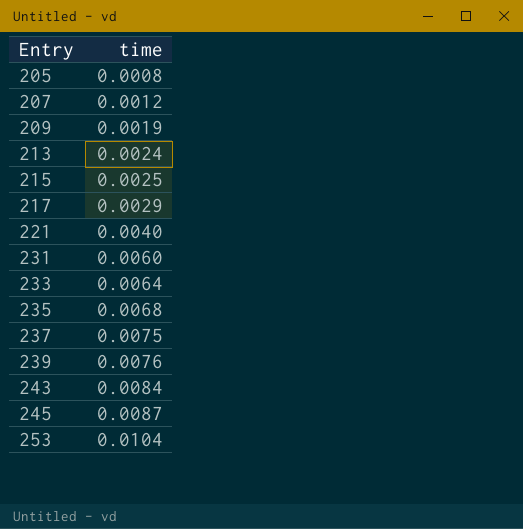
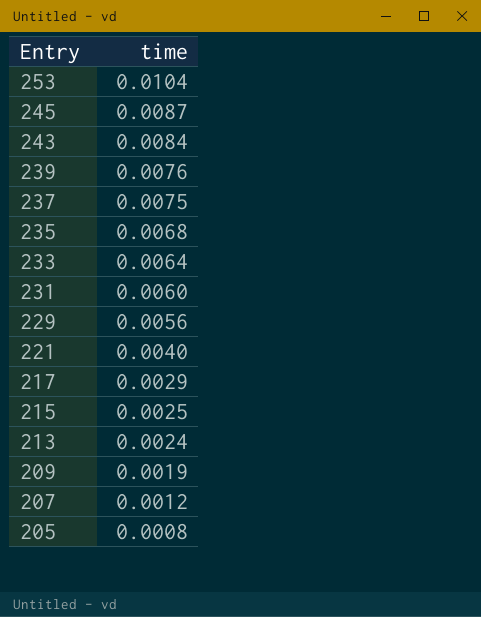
row order: Entry ascending -> Entry descending
row 229: none -> 0.0056

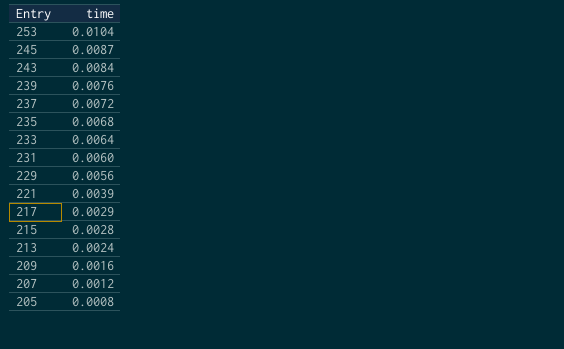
237 | time: 0.0075 -> 0.0072
221 | time: 0.0040 -> 0.0039
215 | time: 0.0025 -> 0.0028
209 | time: 0.0019 -> 0.0016

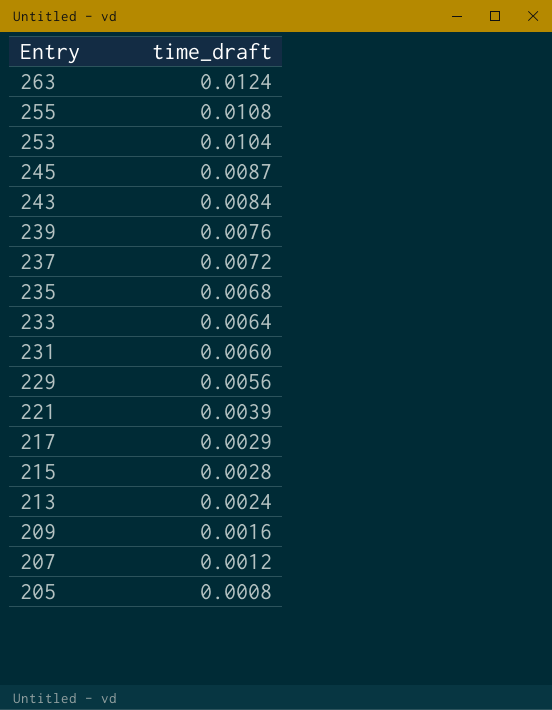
column name: time -> time_draft
row 263: none -> 0.0124
row 255: none -> 0.0108

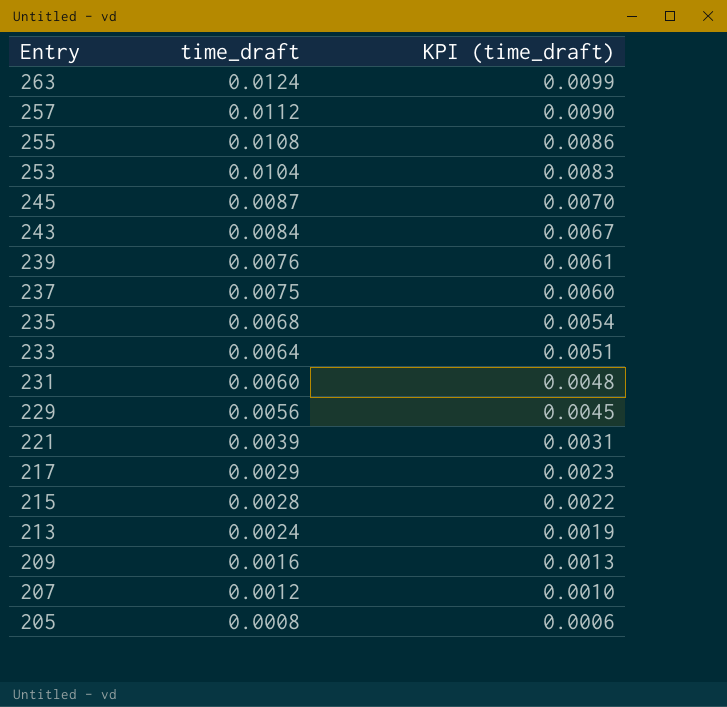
column KPI (time_draft) | formula: none -> [time_draft] * 0.8
row 257: none -> 0.0112 | 0.0090
237 | time_draft: 0.0072 -> 0.0075

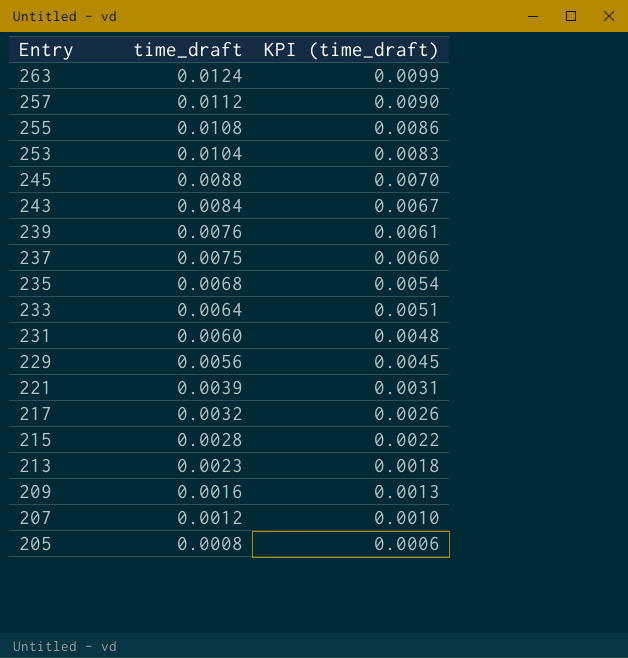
245 | time_draft: 0.0087 -> 0.0088
217 | time_draft: 0.0029 -> 0.0032
217 | KPI (time_draft): 0.0023 -> 0.0026
213 | time_draft: 0.0024 -> 0.0023
213 | KPI (time_draft): 0.0019 -> 0.0018

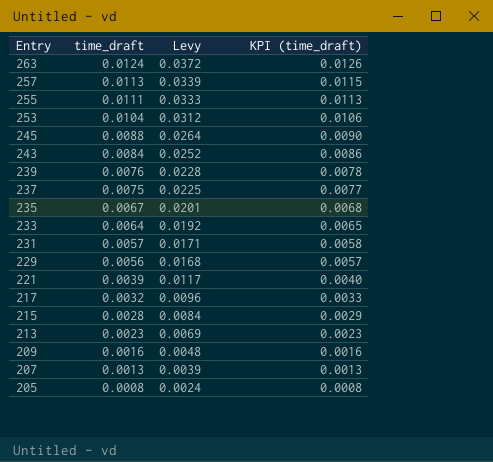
column Levy | formula: none -> [time_draft] * 3
column KPI (time_draft) | formula: [time_draft] * 0.8 -> [time_draft] * 1.02
257 | time_draft: 0.0112 -> 0.0113
255 | time_draft: 0.0108 -> 0.0111
235 | time_draft: 0.0068 -> 0.0067
231 | time_draft: 0.0060 -> 0.0057
207 | time_draft: 0.0012 -> 0.0013

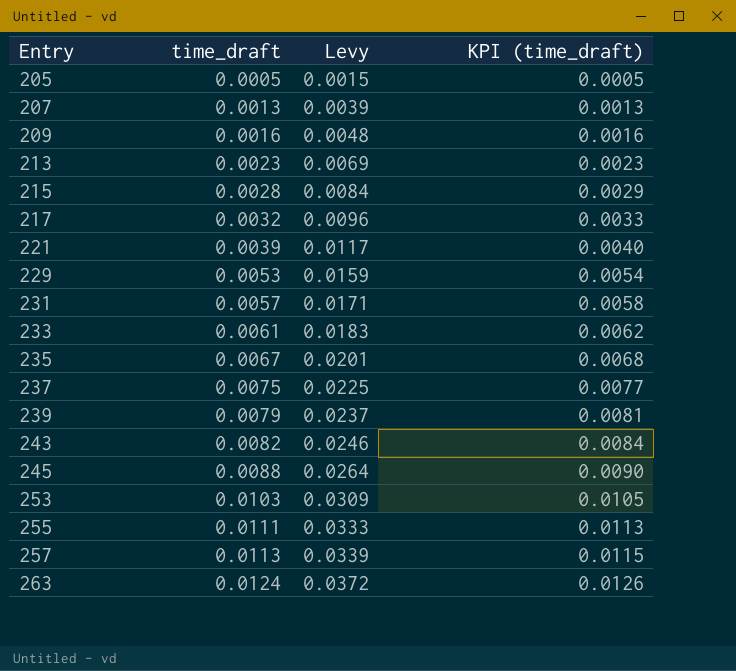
row order: Entry descending -> Entry ascending
205 | time_draft: 0.0008 -> 0.0005
205 | Levy: 0.0024 -> 0.0015
205 | KPI (time_draft): 0.0008 -> 0.0005
229 | time_draft: 0.0056 -> 0.0053
229 | Levy: 0.0168 -> 0.0159
229 | KPI (time_draft): 0.0057 -> 0.0054
233 | time_draft: 0.0064 -> 0.0061
233 | Levy: 0.0192 -> 0.0183
233 | KPI (time_draft): 0.0065 -> 0.0062
239 | time_draft: 0.0076 -> 0.0079
239 | Levy: 0.0228 -> 0.0237
239 | KPI (time_draft): 0.0078 -> 0.0081
243 | time_draft: 0.0084 -> 0.0082
243 | Levy: 0.0252 -> 0.0246
243 | KPI (time_draft): 0.0086 -> 0.0084
253 | time_draft: 0.0104 -> 0.0103
253 | Levy: 0.0312 -> 0.0309
253 | KPI (time_draft): 0.0106 -> 0.0105

